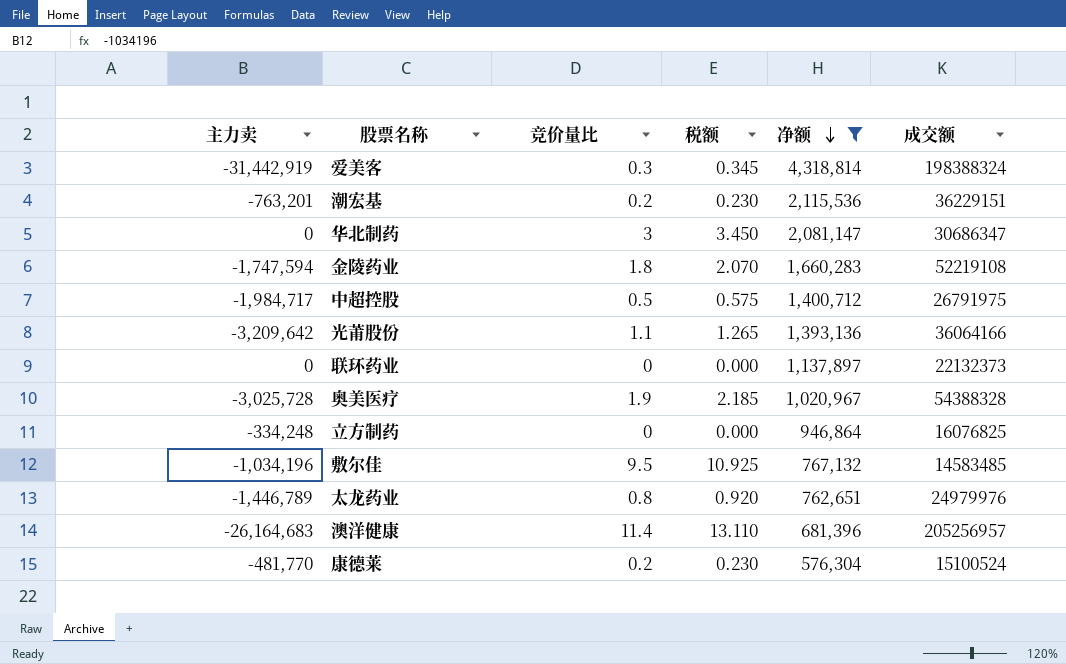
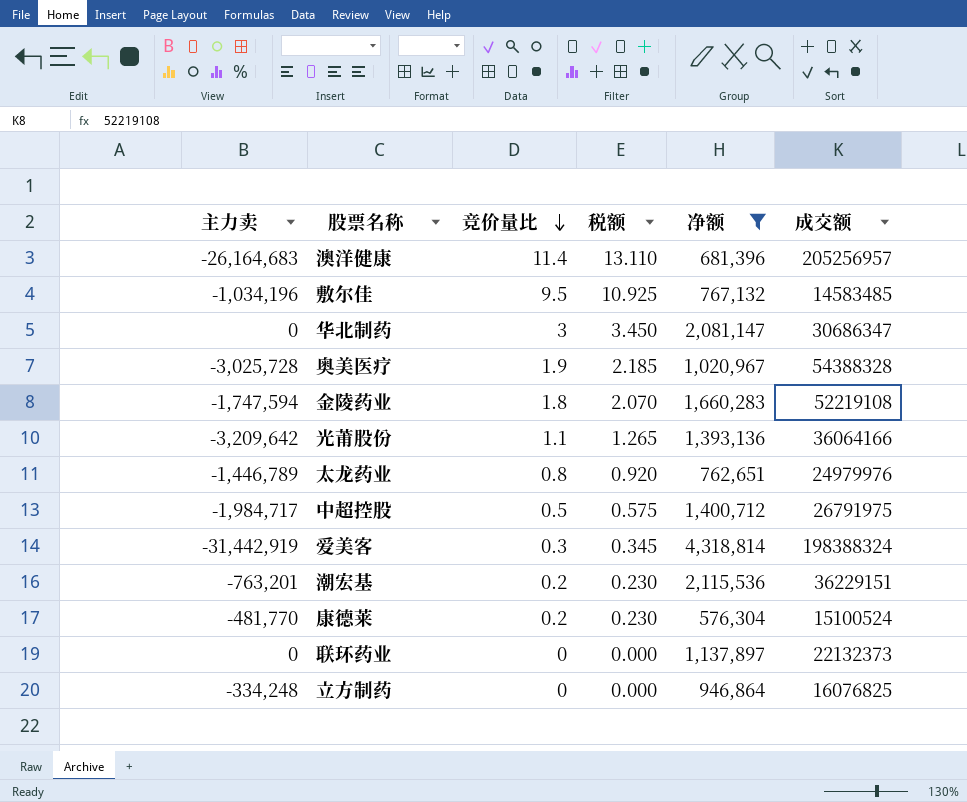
row order: 净额 descending -> 竞价量比 descending

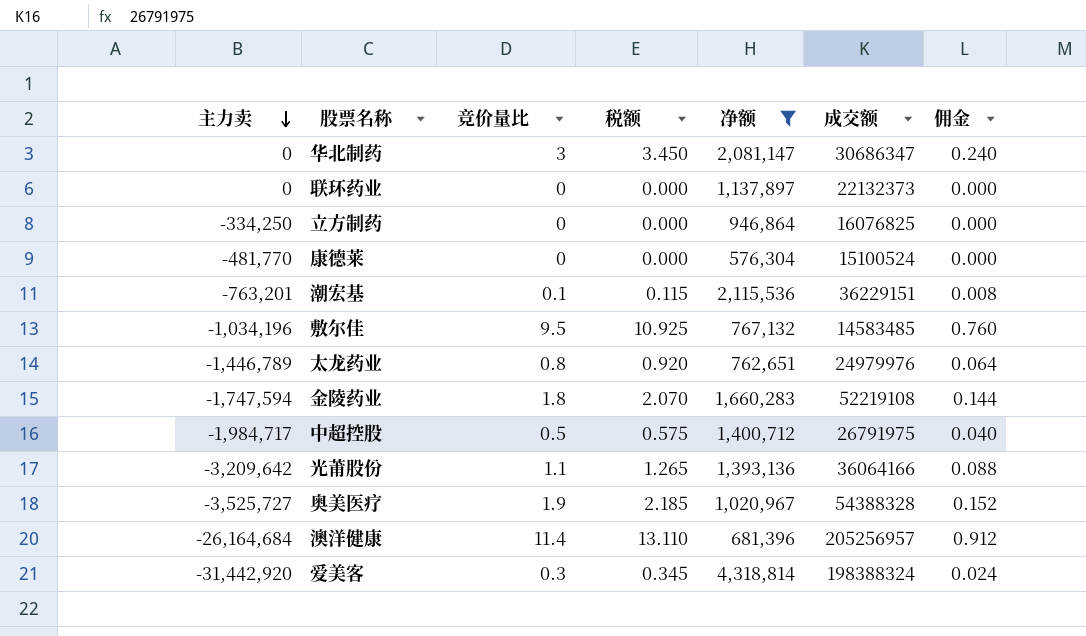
row order: 竞价量比 descending -> 主力卖 descending
column 佣金 | formula: none -> [竞价量比] * 0.08
立方制药 | 主力卖: -334,248 -> -334,250
康德莱 | 竞价量比: 0.2 -> 0
康德莱 | 税额: 0.230 -> 0.000
潮宏基 | 竞价量比: 0.2 -> 0.1
潮宏基 | 税额: 0.230 -> 0.115
奥美医疗 | 主力卖: -3,025,728 -> -3,525,727
澳洋健康 | 主力卖: -26,164,683 -> -26,164,684
爱美客 | 主力卖: -31,442,919 -> -31,442,920

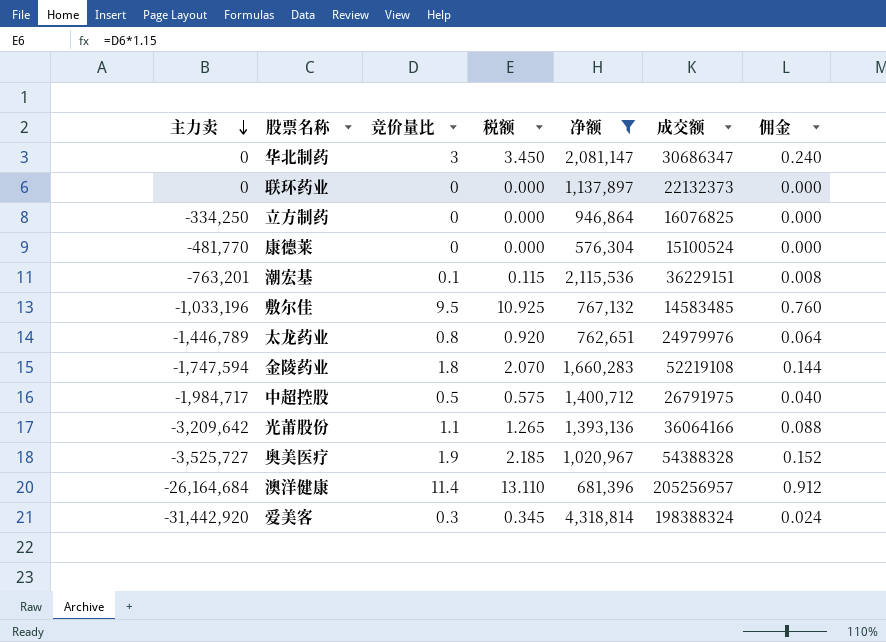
敷尔佳 | 主力卖: -1,034,196 -> -1,033,196

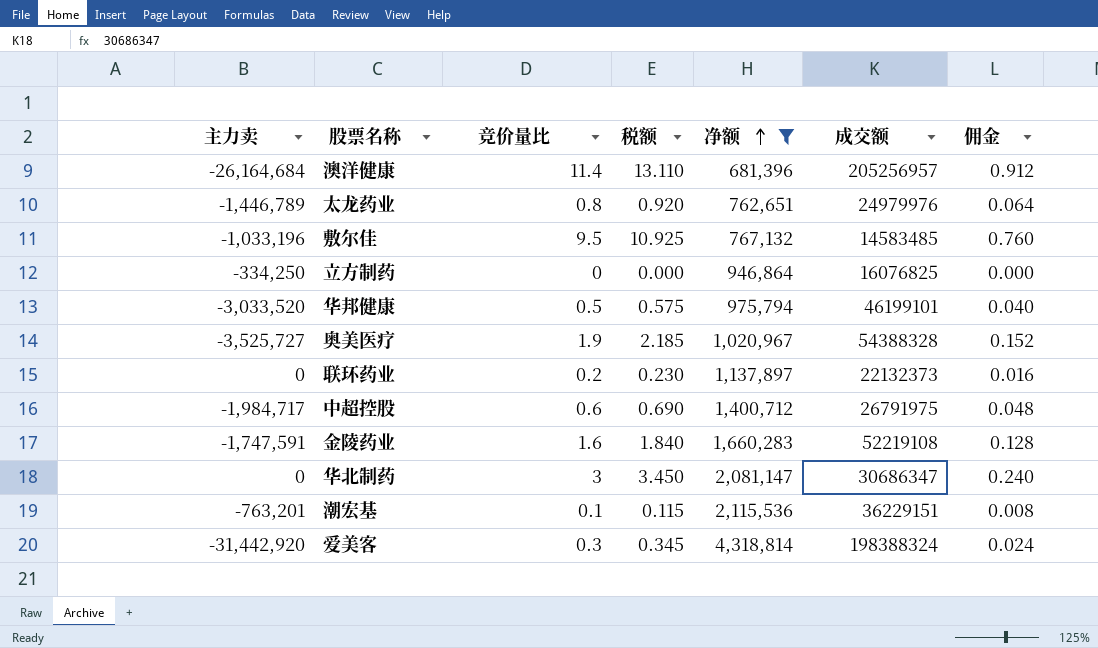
row order: 主力卖 descending -> 净额 ascending
row 康德莱: -481,770 | 0 | 0.000 | 576,304 | 15100524 | 0.000 -> none
row 光莆股份: -3,209,642 | 1.1 | 1.265 | 1,393,136 | 36064166 | 0.088 -> none
row 华邦健康: none -> -3,033,520 | 0.5 | 0.575 | 975,794 | 46199101 | 0.040
联环药业 | 竞价量比: 0 -> 0.2
联环药业 | 税额: 0.000 -> 0.230
联环药业 | 佣金: 0.000 -> 0.016
中超控股 | 竞价量比: 0.5 -> 0.6
中超控股 | 税额: 0.575 -> 0.690
中超控股 | 佣金: 0.040 -> 0.048
金陵药业 | 主力卖: -1,747,594 -> -1,747,591
金陵药业 | 竞价量比: 1.8 -> 1.6
金陵药业 | 税额: 2.070 -> 1.840
金陵药业 | 佣金: 0.144 -> 0.128

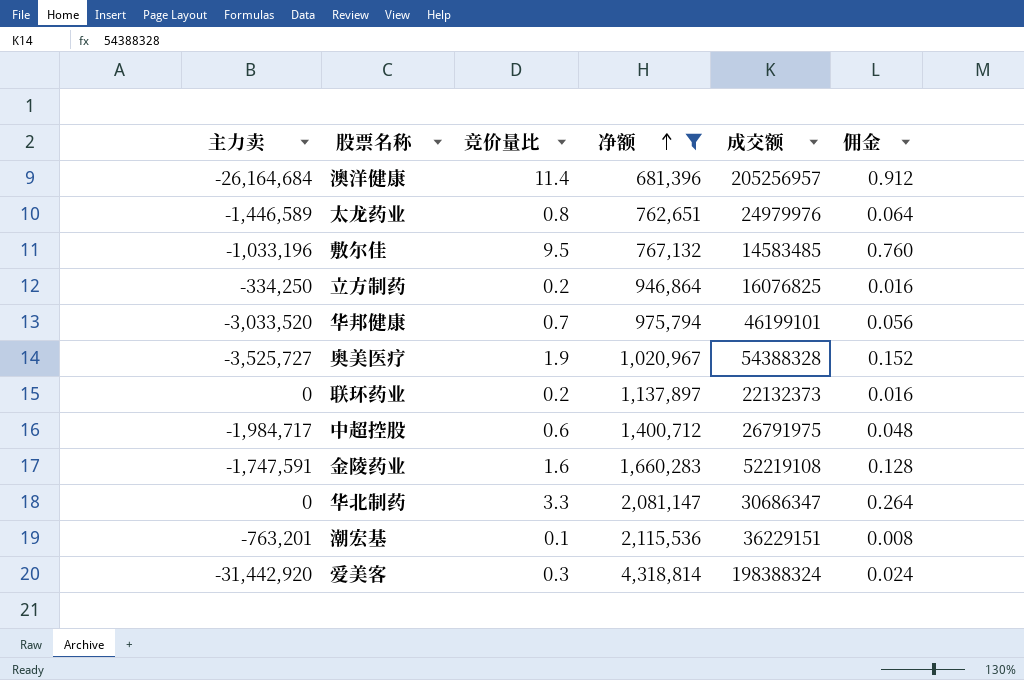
column 税额 | formula: [竞价量比] * 1.15 -> none
太龙药业 | 主力卖: -1,446,789 -> -1,446,589
立方制药 | 竞价量比: 0 -> 0.2
立方制药 | 佣金: 0.000 -> 0.016
华邦健康 | 竞价量比: 0.5 -> 0.7
华邦健康 | 佣金: 0.040 -> 0.056
华北制药 | 竞价量比: 3 -> 3.3
华北制药 | 佣金: 0.240 -> 0.264

